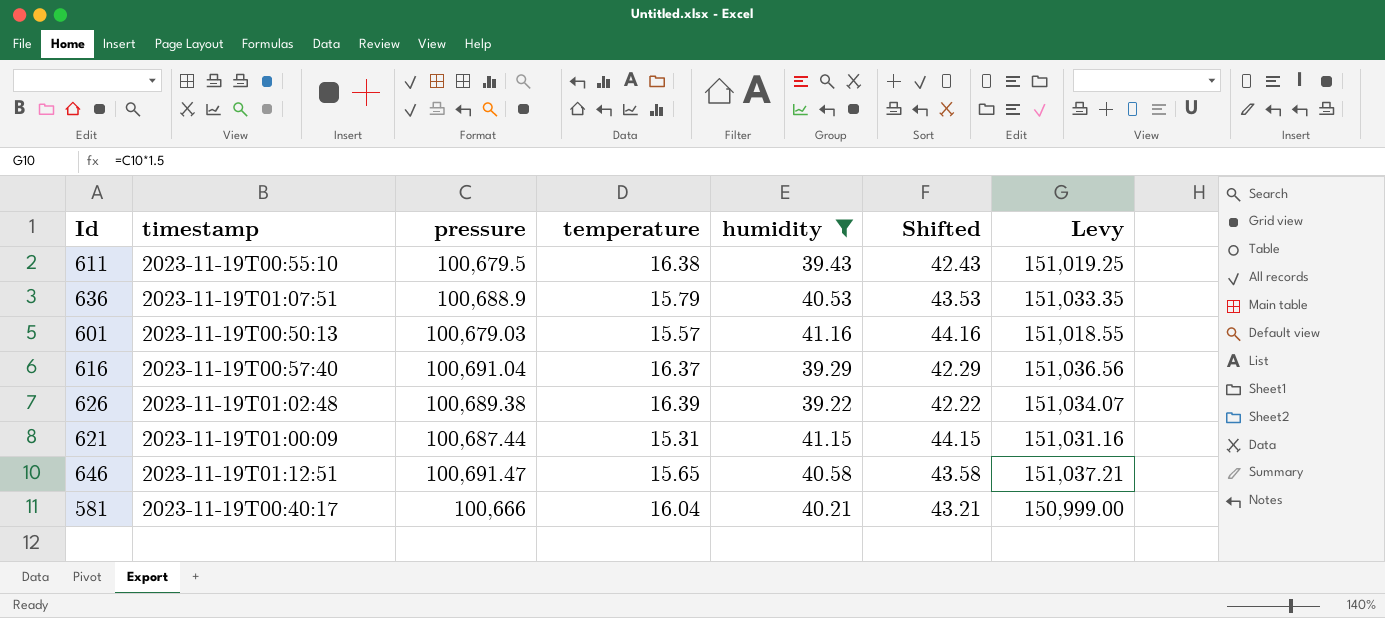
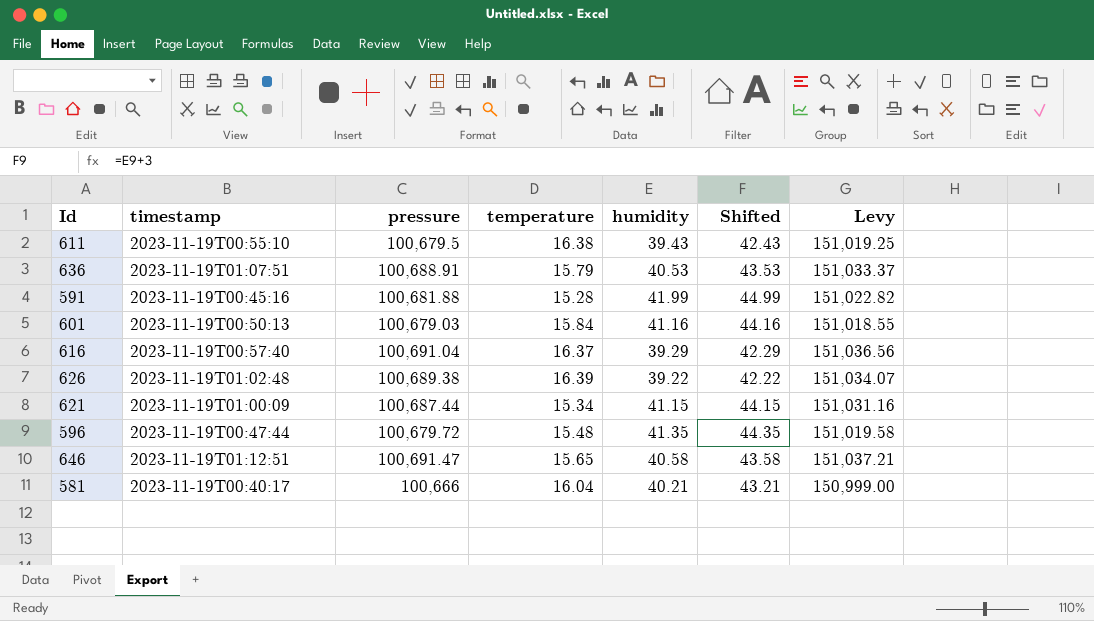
filter: humidity <= 41.16 -> none
636 | pressure: 100,688.9 -> 100,688.91
636 | Levy: 151,033.35 -> 151,033.37
601 | temperature: 15.57 -> 15.84
621 | temperature: 15.31 -> 15.34

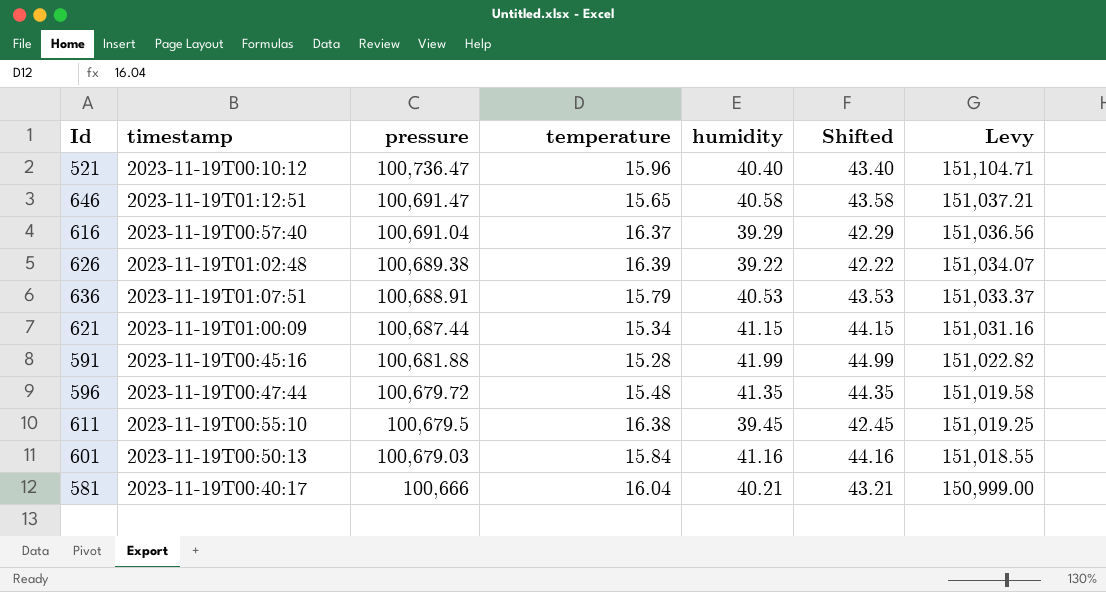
row order: none -> pressure descending
row 521: none -> 2023-11-19T00:10:12 | 100,736.47 | 15.96 | 40.40 | 43.40 | 151,104.71
611 | humidity: 39.43 -> 39.45
611 | Shifted: 42.43 -> 42.45

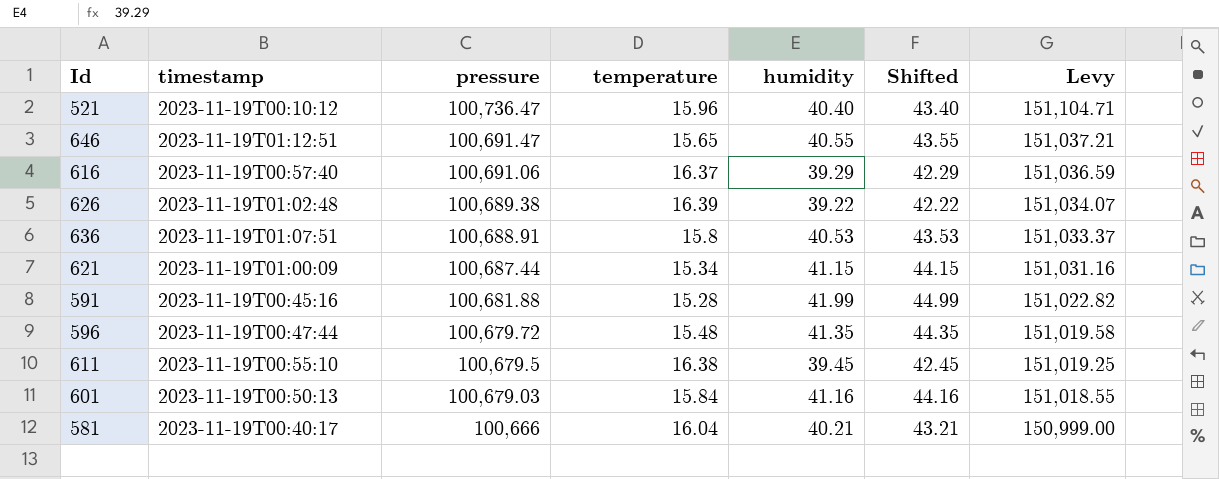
646 | humidity: 40.58 -> 40.55
646 | Shifted: 43.58 -> 43.55
616 | pressure: 100,691.04 -> 100,691.06
616 | Levy: 151,036.56 -> 151,036.59
636 | temperature: 15.79 -> 15.8

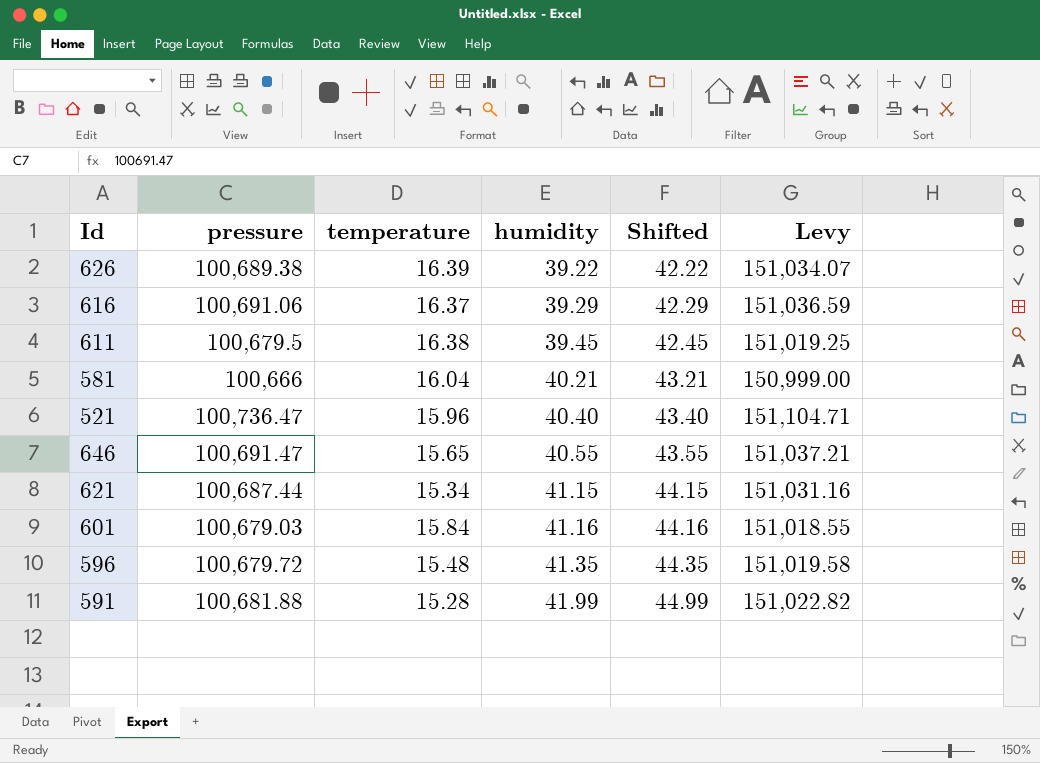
row order: pressure descending -> humidity ascending
column timestamp | position: 2 -> none
row 636: 2023-11-19T01:07:51 | 100,688.91 | 15.8 | 40.53 | 43.53 | 151,033.37 -> none

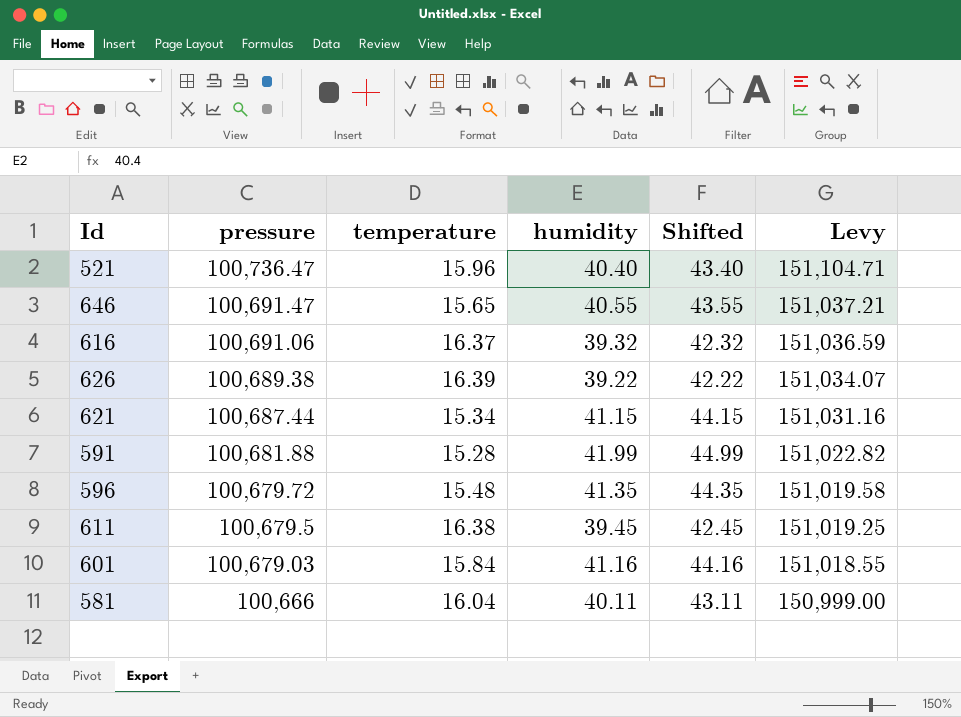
row order: humidity ascending -> pressure descending
616 | humidity: 39.29 -> 39.32
616 | Shifted: 42.29 -> 42.32
581 | humidity: 40.21 -> 40.11
581 | Shifted: 43.21 -> 43.11

